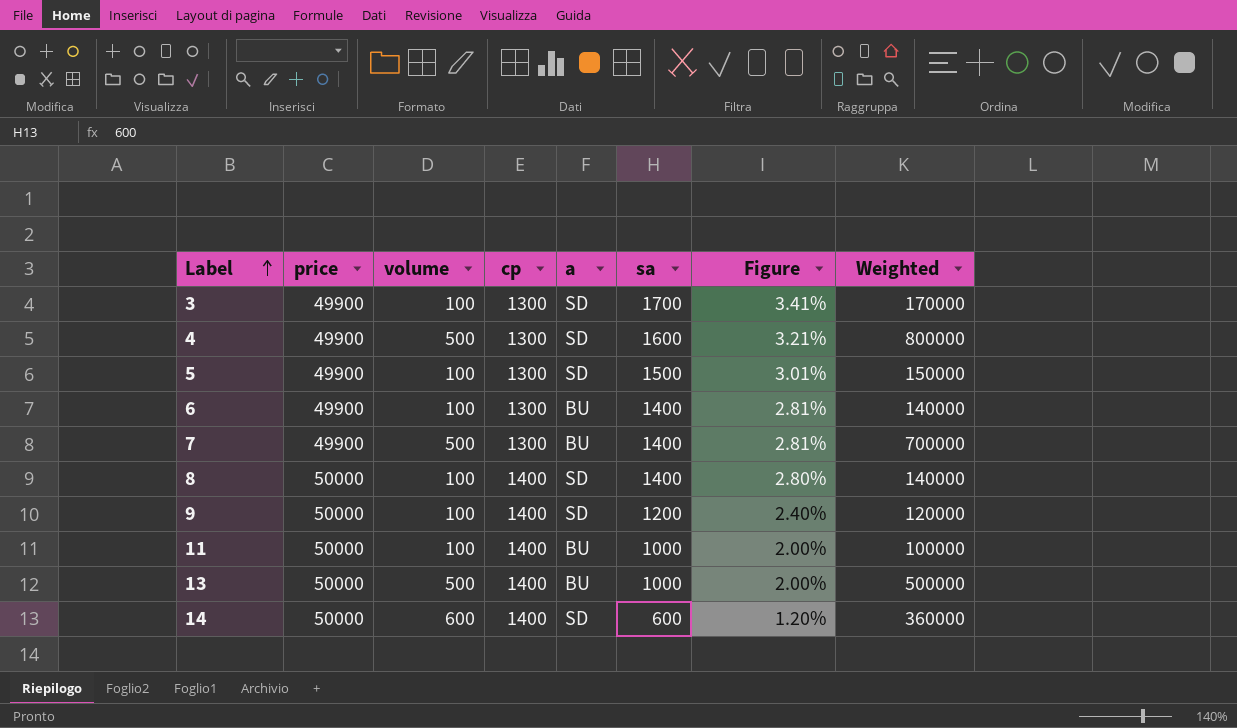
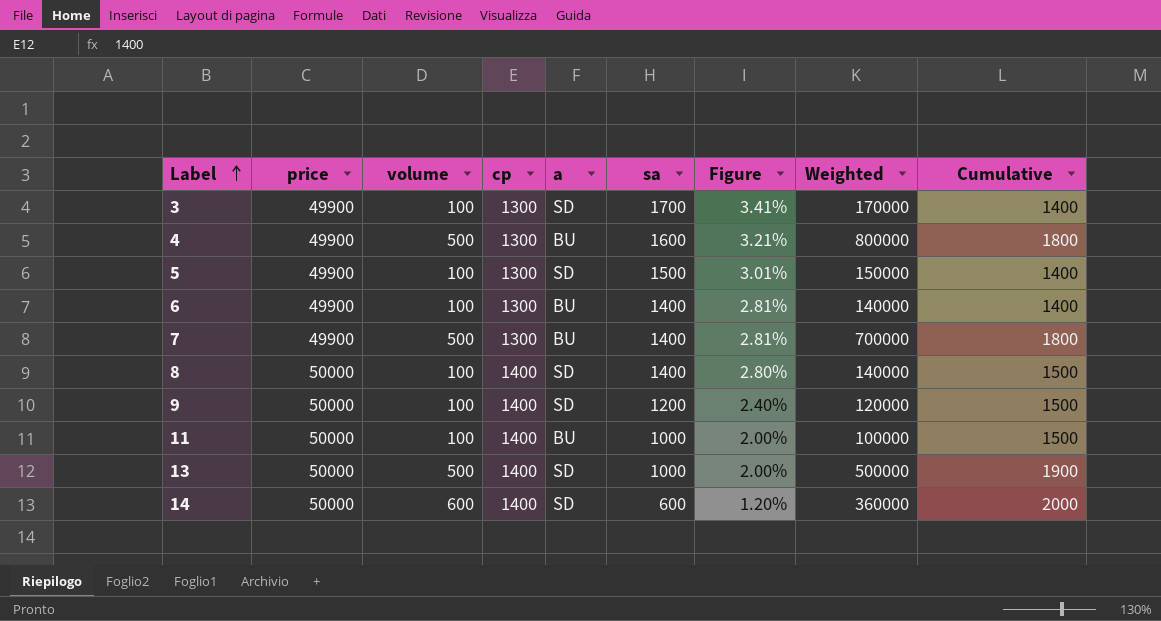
column Cumulative | formula: none -> [volume] + [cp]
4 | a: SD -> BU
13 | a: BU -> SD

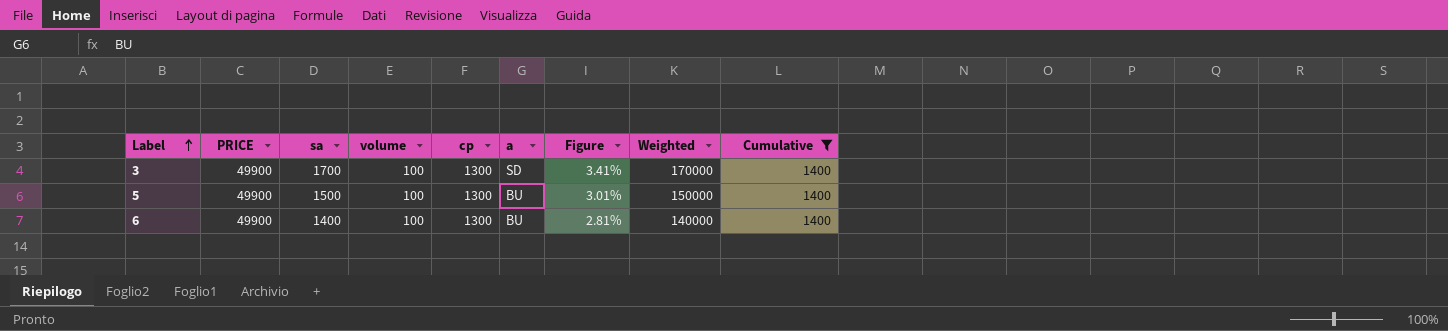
filter: none -> Cumulative = 1400
column name: price -> PRICE
column sa | position: 6 -> 3
5 | a: SD -> BU

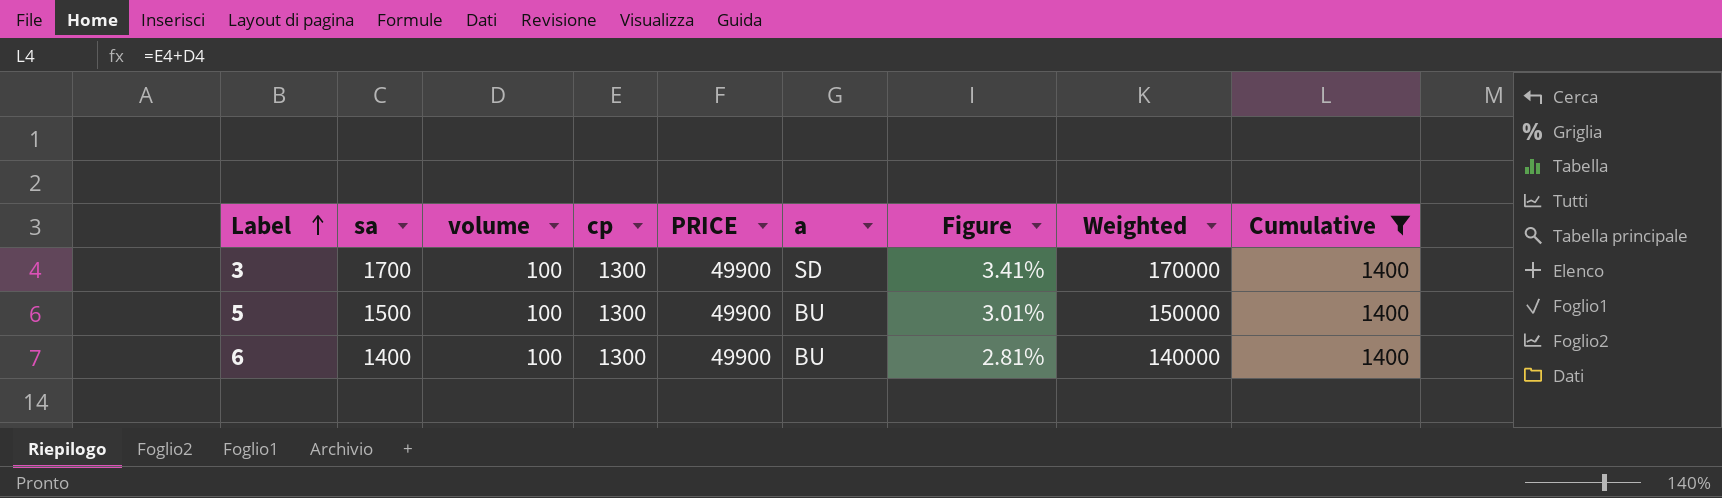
column PRICE | position: 2 -> 5

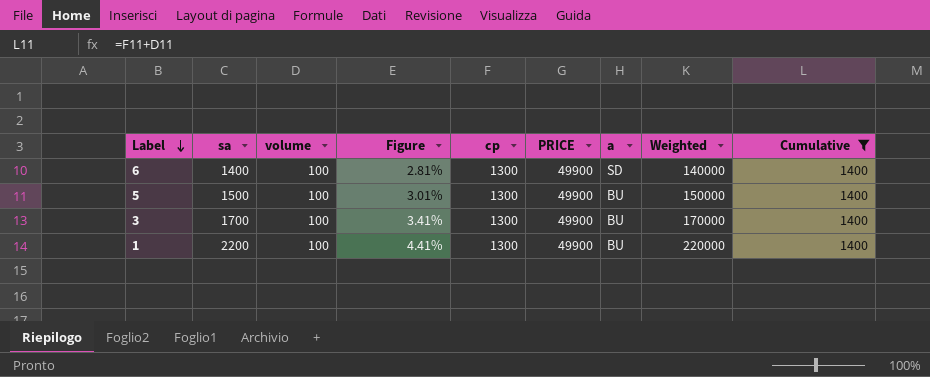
row order: Label ascending -> Label descending
column Figure | position: 7 -> 4
6 | a: BU -> SD
3 | a: SD -> BU
row 1: none -> 2200 | 100 | 4.41% | 1300 | 49900 | BU | 220000 | 1400

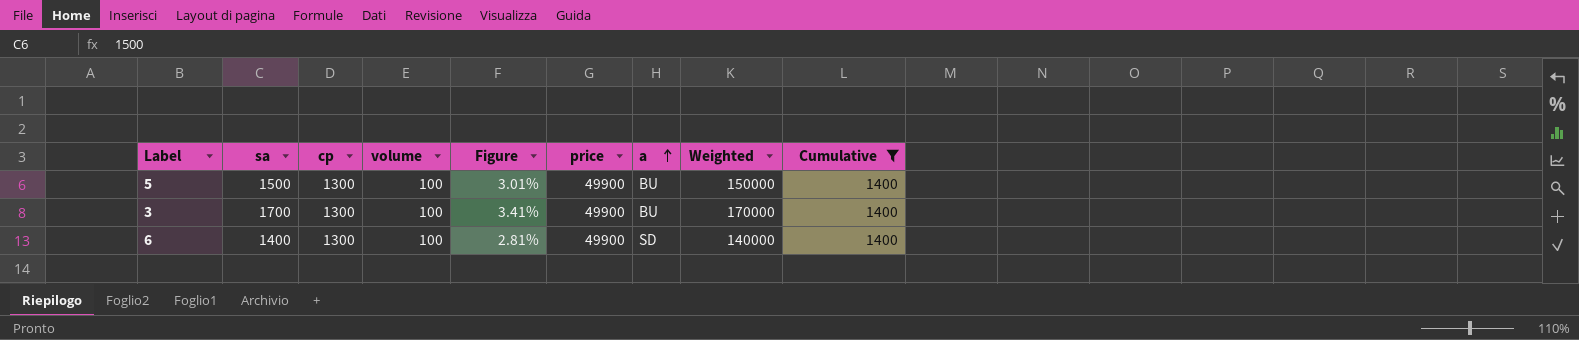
row order: Label descending -> a ascending
column cp | position: 5 -> 3
column name: PRICE -> price
row 1: 2200 | 100 | 4.41% | 1300 | 49900 | BU | 220000 | 1400 -> none

